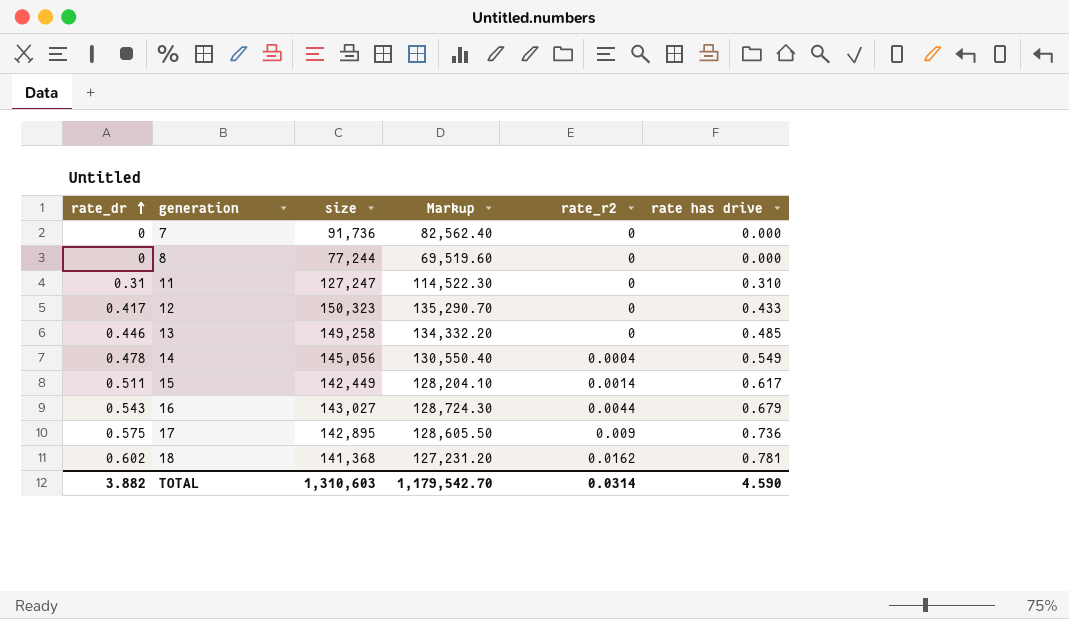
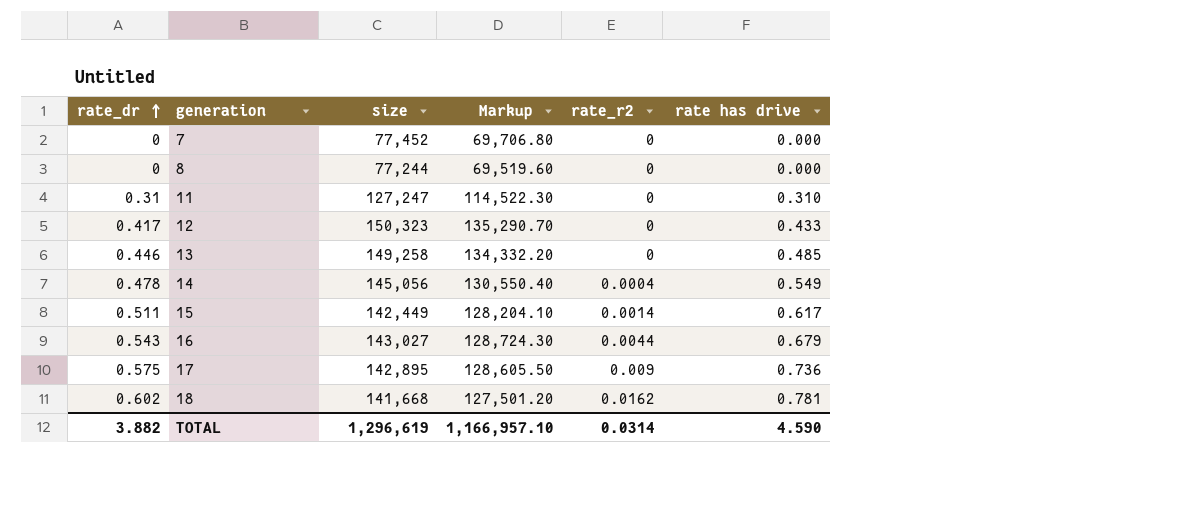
7 | size: 91,736 -> 77,452
7 | Markup: 82,562.40 -> 69,706.80
18 | size: 141,368 -> 141,668
18 | Markup: 127,231.20 -> 127,501.20
TOTAL | size: 1,310,603 -> 1,296,619
TOTAL | Markup: 1,179,542.70 -> 1,166,957.10

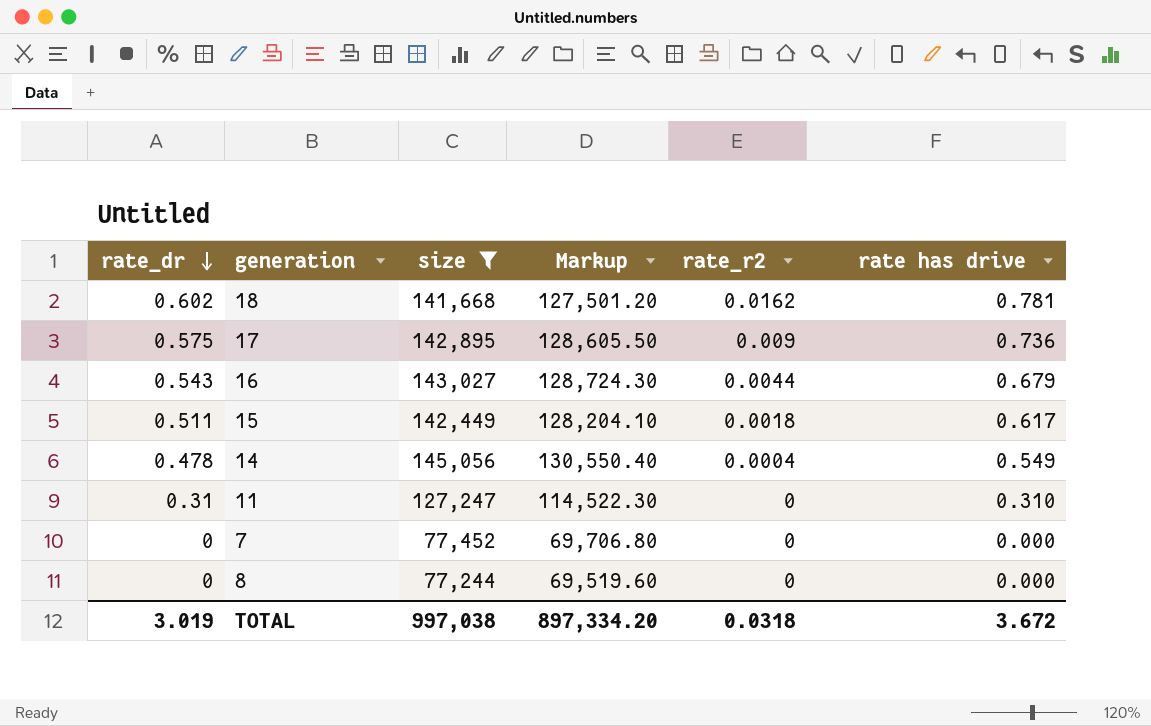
filter: none -> size <= 145,056
row order: rate_dr ascending -> rate_dr descending
15 | rate_r2: 0.0014 -> 0.0018
TOTAL | rate_dr: 3.882 -> 3.019
TOTAL | size: 1,296,619 -> 997,038
TOTAL | Markup: 1,166,957.10 -> 897,334.20
TOTAL | rate_r2: 0.0314 -> 0.0318
TOTAL | rate has drive: 4.590 -> 3.672

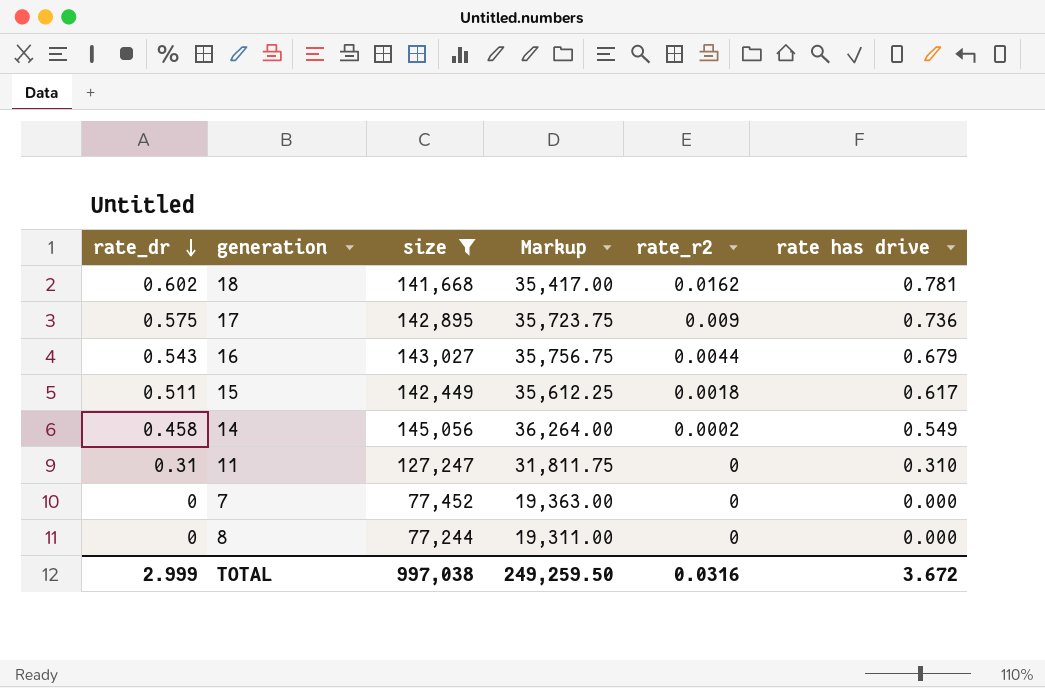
column Markup | formula: [size] * 0.9 -> [size] * 0.25
14 | rate_dr: 0.478 -> 0.458
14 | rate_r2: 0.0004 -> 0.0002
TOTAL | rate_dr: 3.019 -> 2.999
TOTAL | Markup: 897,334.20 -> 249,259.50
TOTAL | rate_r2: 0.0318 -> 0.0316

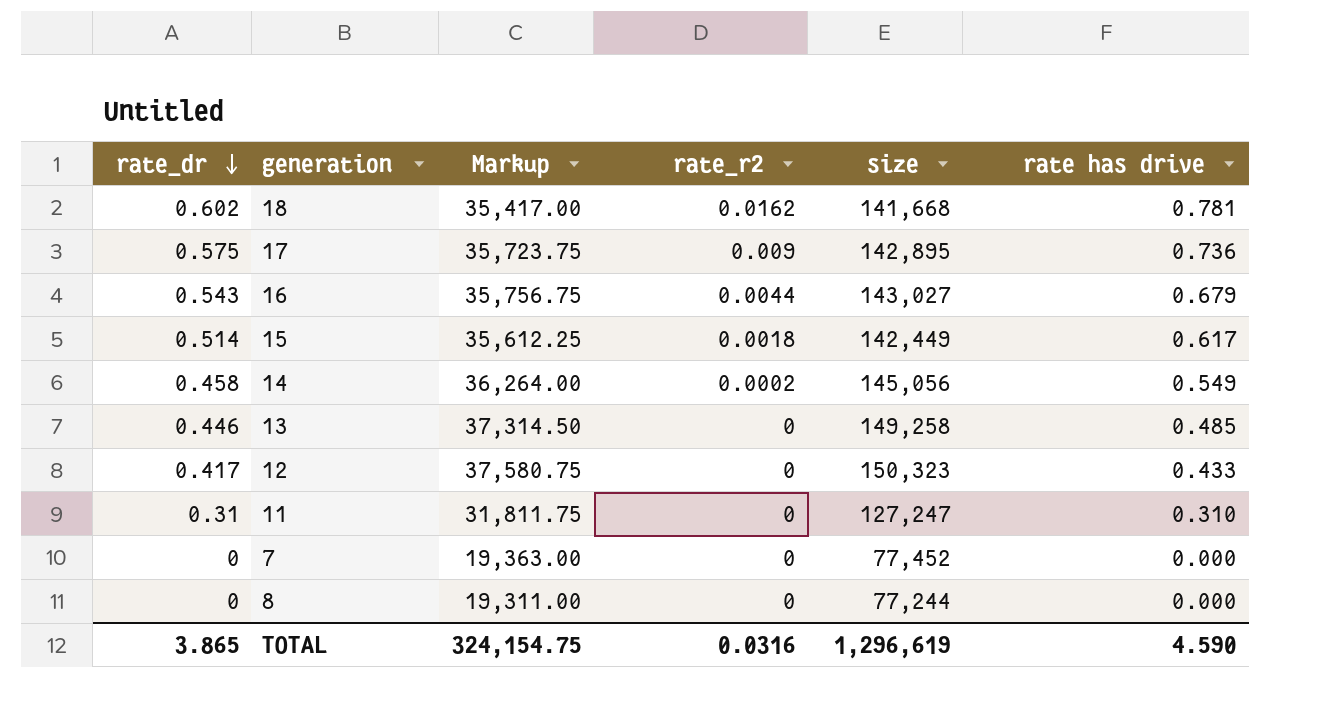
filter: size <= 145,056 -> none
column size | position: 3 -> 5
15 | rate_dr: 0.511 -> 0.514
TOTAL | rate_dr: 2.999 -> 3.865
TOTAL | Markup: 249,259.50 -> 324,154.75
TOTAL | size: 997,038 -> 1,296,619
TOTAL | rate has drive: 3.672 -> 4.590

